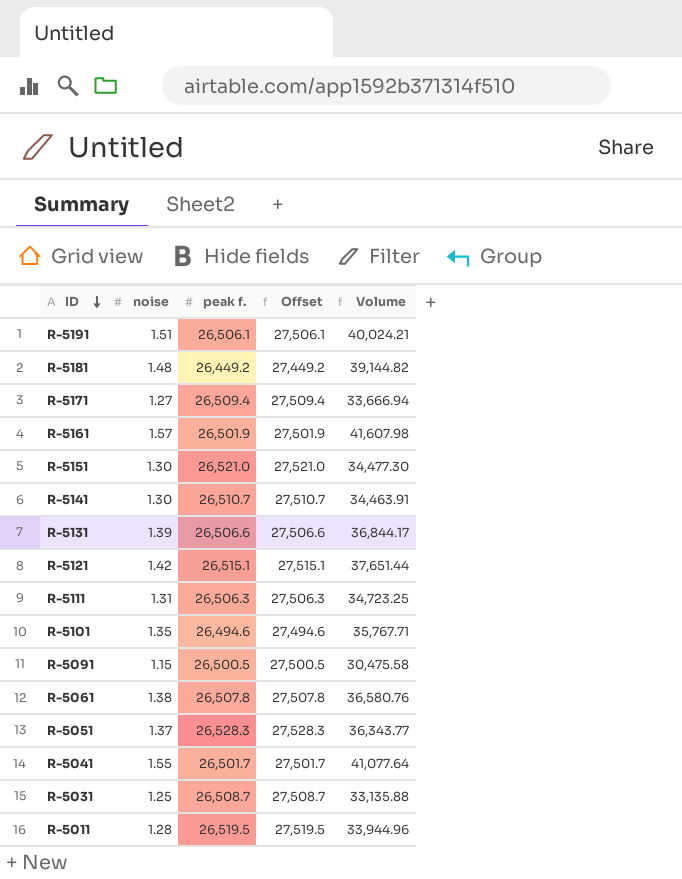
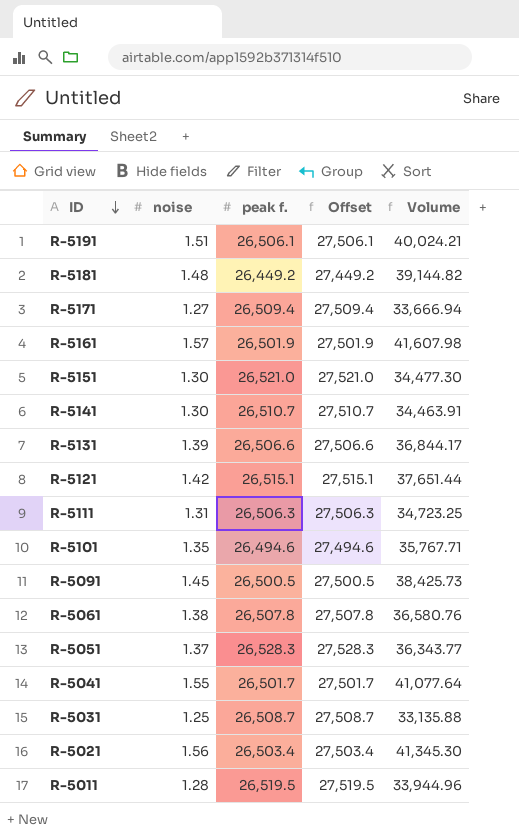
R-5091 | noise: 1.15 -> 1.45
R-5091 | Volume: 30,475.58 -> 38,425.73
row R-5021: none -> 1.56 | 26,503.4 | 27,503.4 | 41,345.30

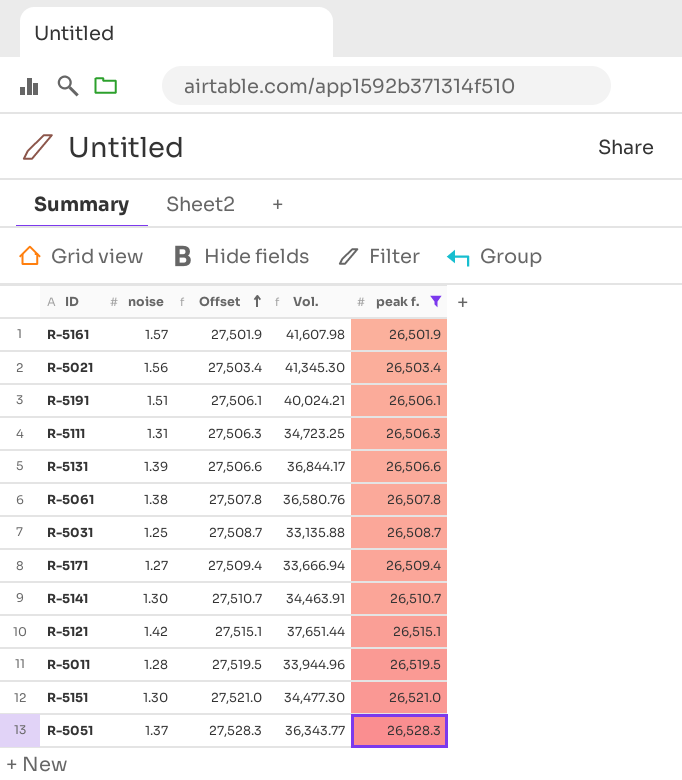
filter: none -> peak f. >= 26,501.9
row order: ID descending -> Offset ascending
column name: Volume -> Vol.
column peak f. | position: 3 -> 5

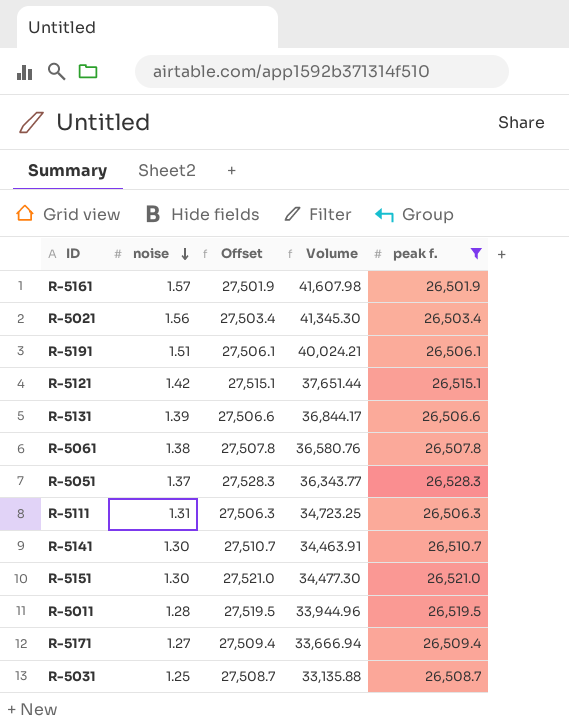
row order: Offset ascending -> noise descending
column name: Vol. -> Volume

